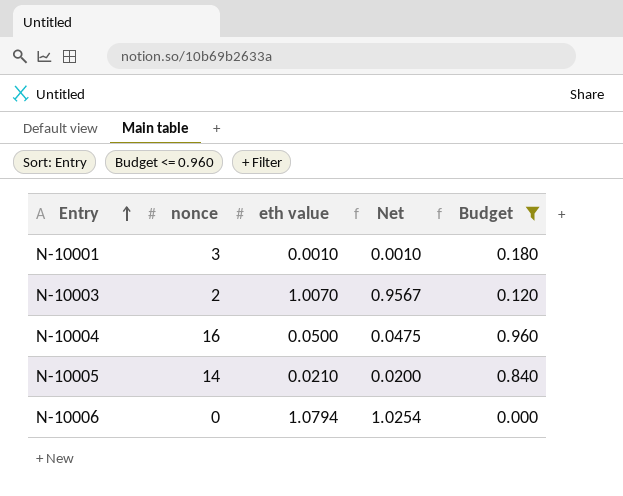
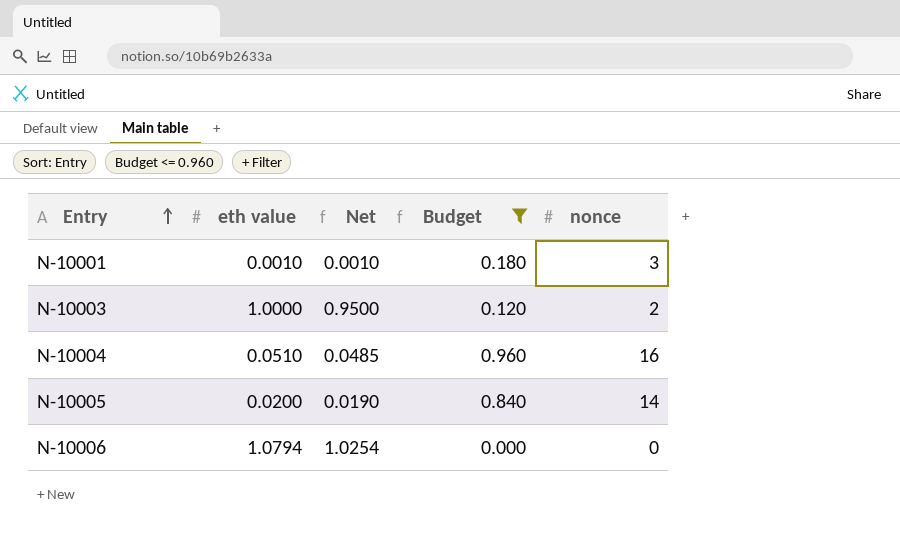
column nonce | position: 2 -> 5
N-10003 | eth value: 1.0070 -> 1.0000
N-10003 | Net: 0.9567 -> 0.9500
N-10004 | eth value: 0.0500 -> 0.0510
N-10004 | Net: 0.0475 -> 0.0485
N-10005 | eth value: 0.0210 -> 0.0200
N-10005 | Net: 0.0200 -> 0.0190

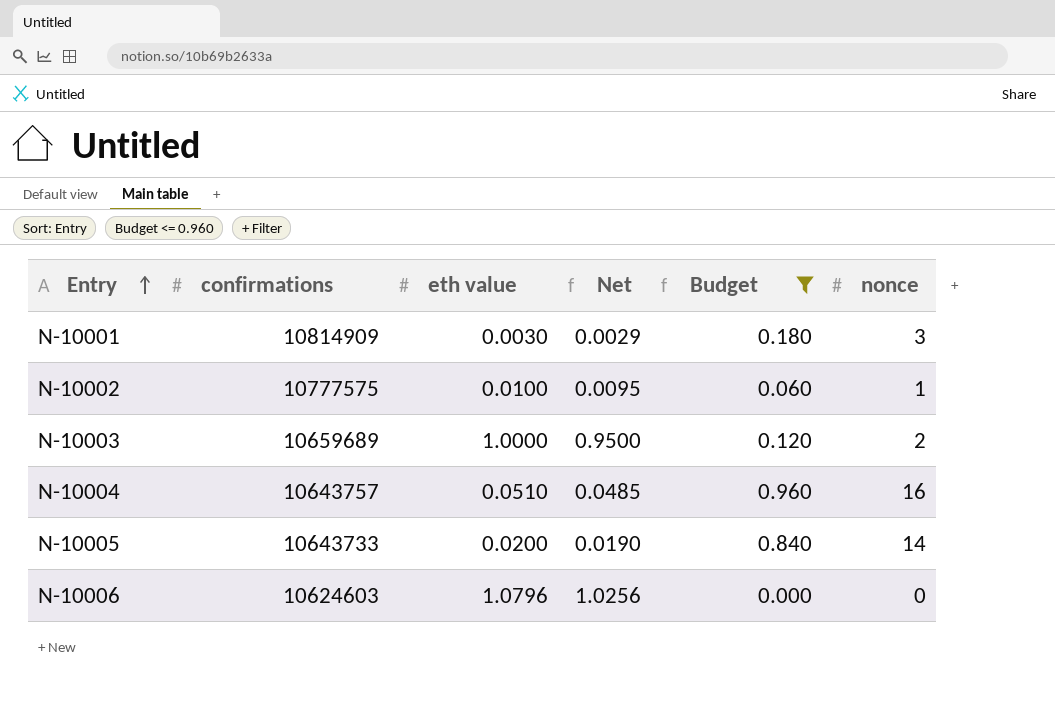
column confirmations | position: none -> 2
N-10001 | eth value: 0.0010 -> 0.0030
N-10001 | Net: 0.0010 -> 0.0029
row N-10002: none -> 10777575 | 0.0100 | 0.0095 | 0.060 | 1
N-10006 | eth value: 1.0794 -> 1.0796
N-10006 | Net: 1.0254 -> 1.0256

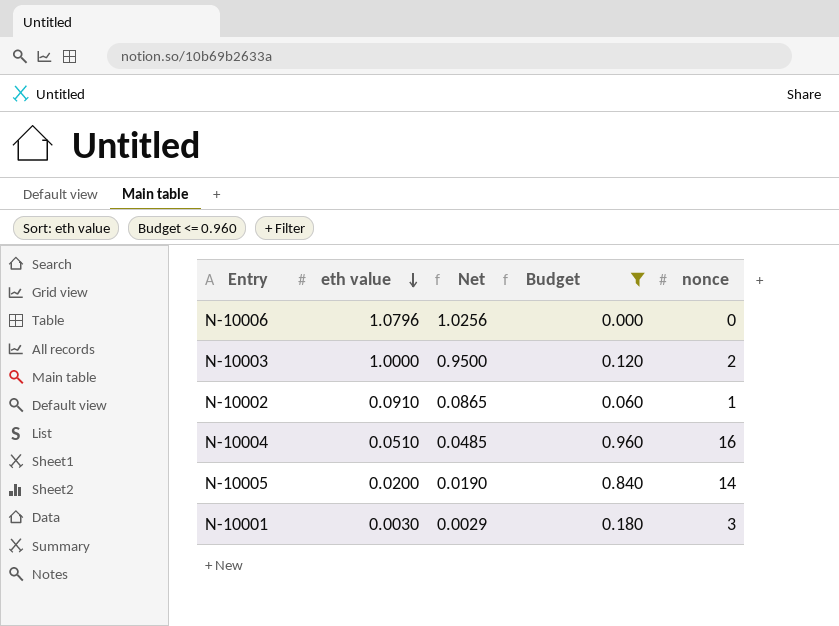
row order: Entry ascending -> eth value descending
column confirmations | position: 2 -> none
N-10002 | eth value: 0.0100 -> 0.0910
N-10002 | Net: 0.0095 -> 0.0865

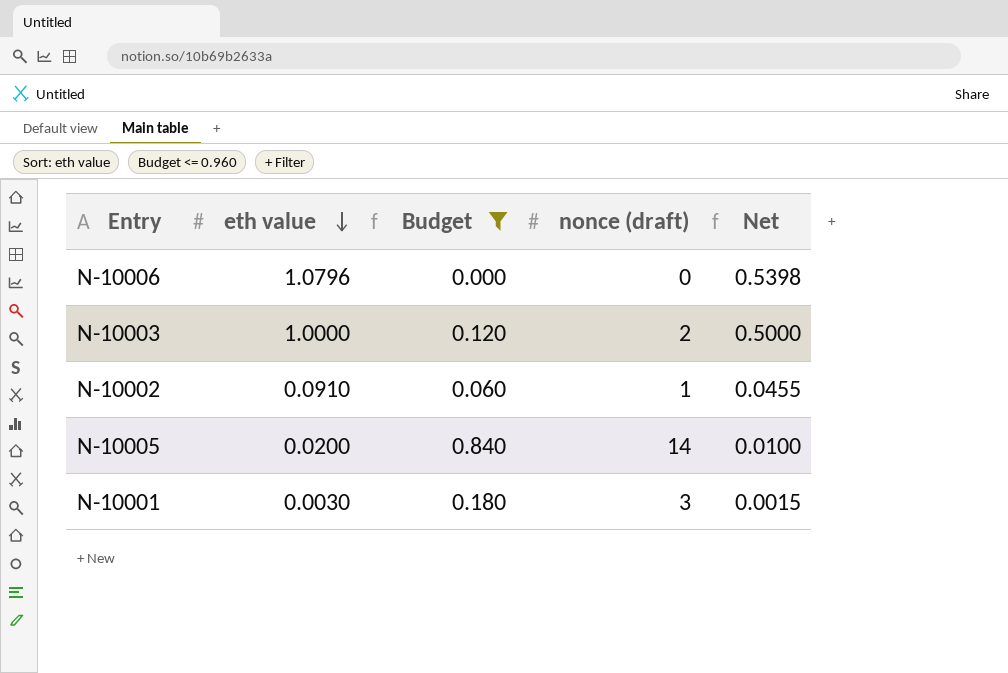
column name: nonce -> nonce (draft)
column Net | formula: [eth value] * 0.95 -> [eth value] * 0.5
column Net | position: 3 -> 5
row N-10004: 0.0510 | 0.0485 | 0.960 | 16 -> none

